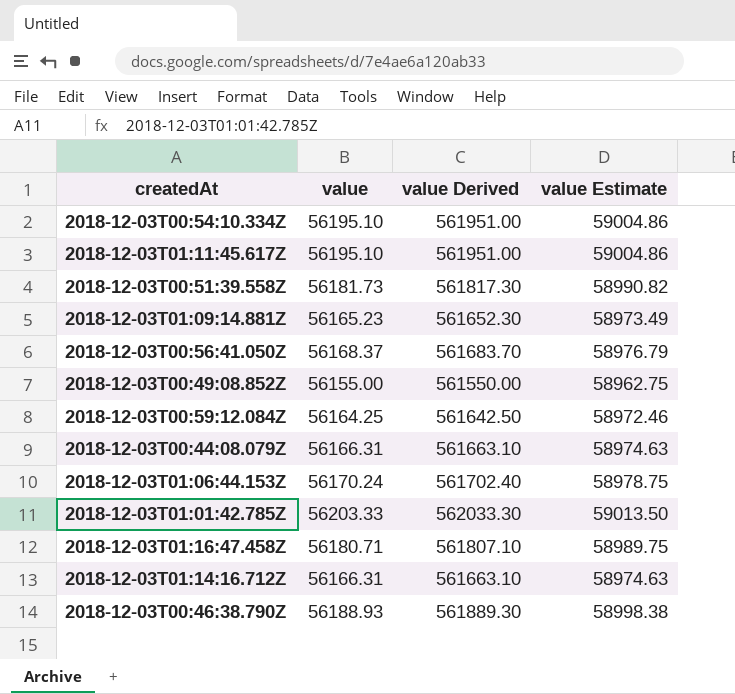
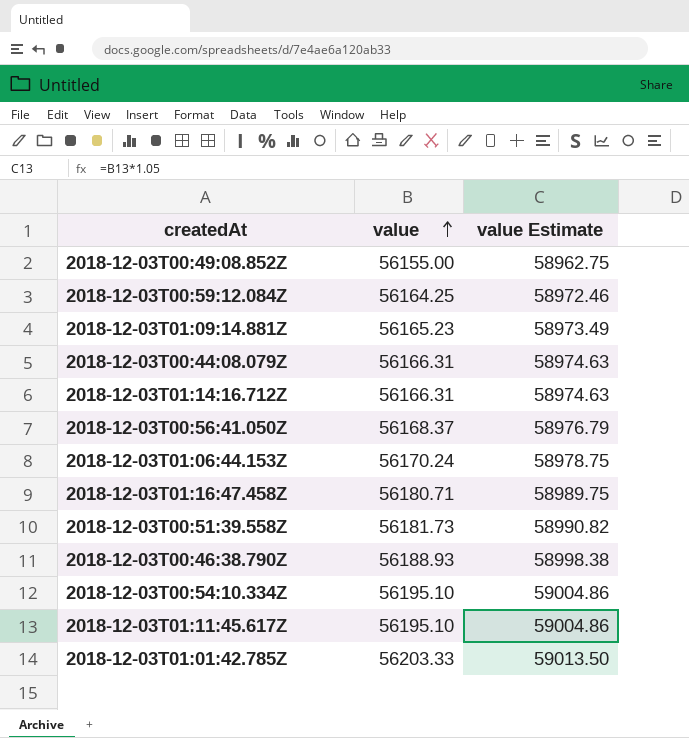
row order: none -> value ascending
column value Derived | formula: [value] * 10 -> none

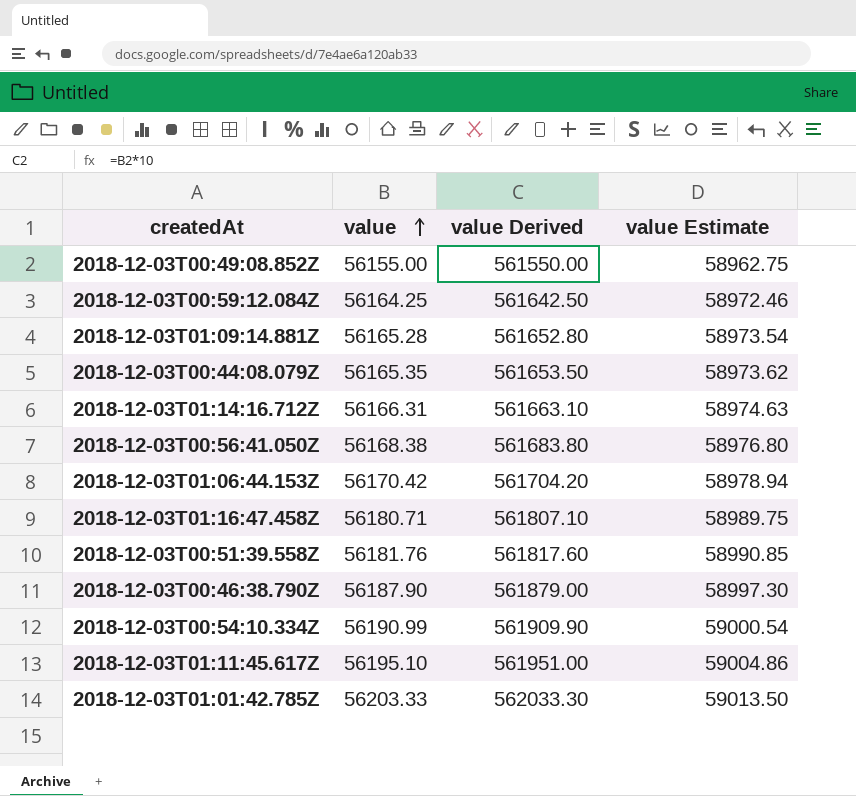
column value Derived | formula: none -> [value] * 10
2018-12-03T01:09:14.881Z | value: 56165.23 -> 56165.28
2018-12-03T01:09:14.881Z | value Estimate: 58973.49 -> 58973.54
2018-12-03T00:44:08.079Z | value: 56166.31 -> 56165.35
2018-12-03T00:44:08.079Z | value Estimate: 58974.63 -> 58973.62
2018-12-03T00:56:41.050Z | value: 56168.37 -> 56168.38
2018-12-03T00:56:41.050Z | value Estimate: 58976.79 -> 58976.80
2018-12-03T01:06:44.153Z | value: 56170.24 -> 56170.42
2018-12-03T01:06:44.153Z | value Estimate: 58978.75 -> 58978.94
2018-12-03T00:51:39.558Z | value: 56181.73 -> 56181.76
2018-12-03T00:51:39.558Z | value Estimate: 58990.82 -> 58990.85
2018-12-03T00:46:38.790Z | value: 56188.93 -> 56187.90
2018-12-03T00:46:38.790Z | value Estimate: 58998.38 -> 58997.30
2018-12-03T00:54:10.334Z | value: 56195.10 -> 56190.99
2018-12-03T00:54:10.334Z | value Estimate: 59004.86 -> 59000.54

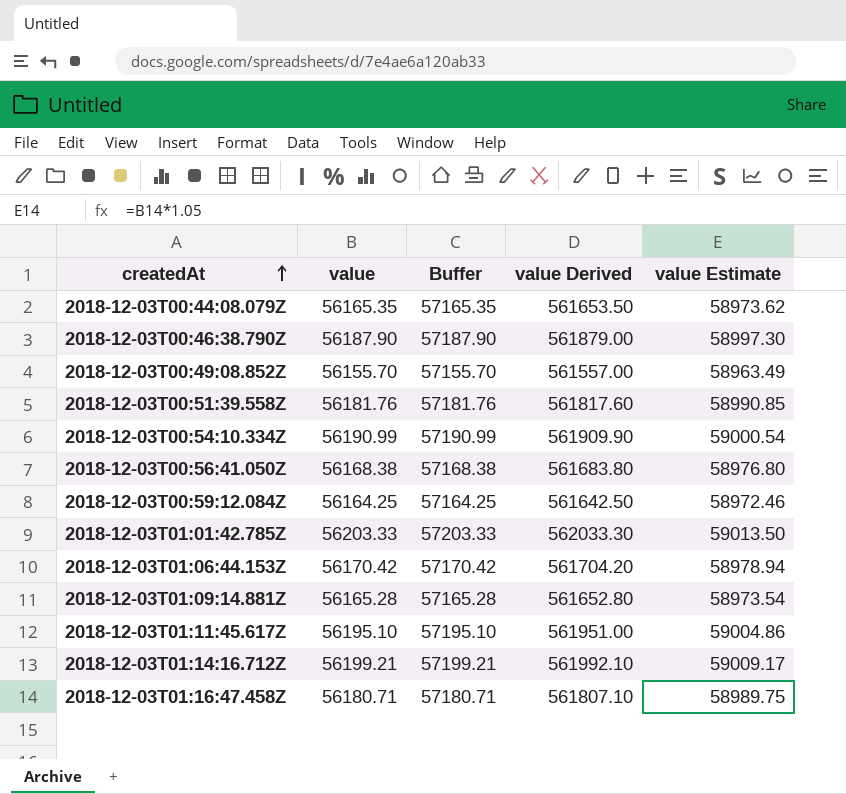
row order: value ascending -> createdAt ascending
column Buffer | formula: none -> [value] + 1000
2018-12-03T00:49:08.852Z | value: 56155.00 -> 56155.70
2018-12-03T00:49:08.852Z | value Derived: 561550.00 -> 561557.00
2018-12-03T00:49:08.852Z | value Estimate: 58962.75 -> 58963.49
2018-12-03T01:14:16.712Z | value: 56166.31 -> 56199.21
2018-12-03T01:14:16.712Z | value Derived: 561663.10 -> 561992.10
2018-12-03T01:14:16.712Z | value Estimate: 58974.63 -> 59009.17

